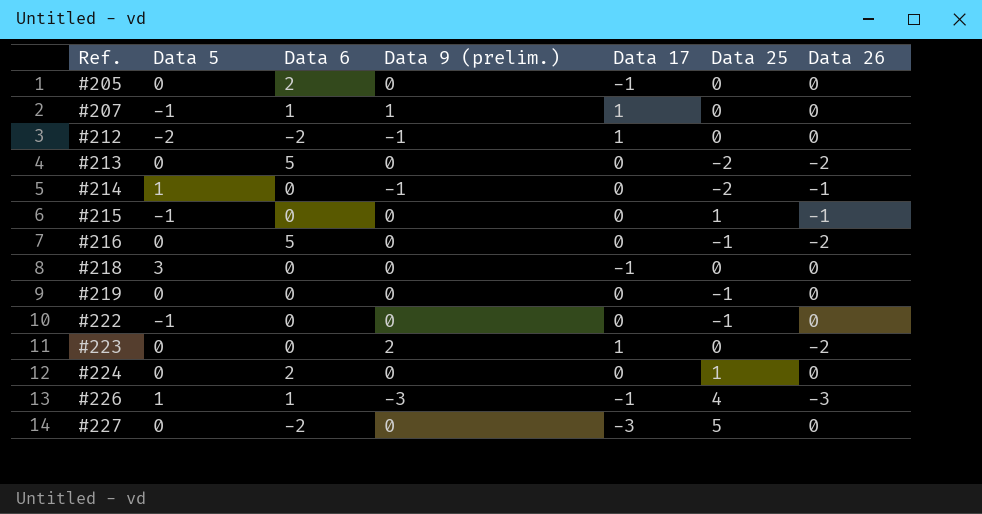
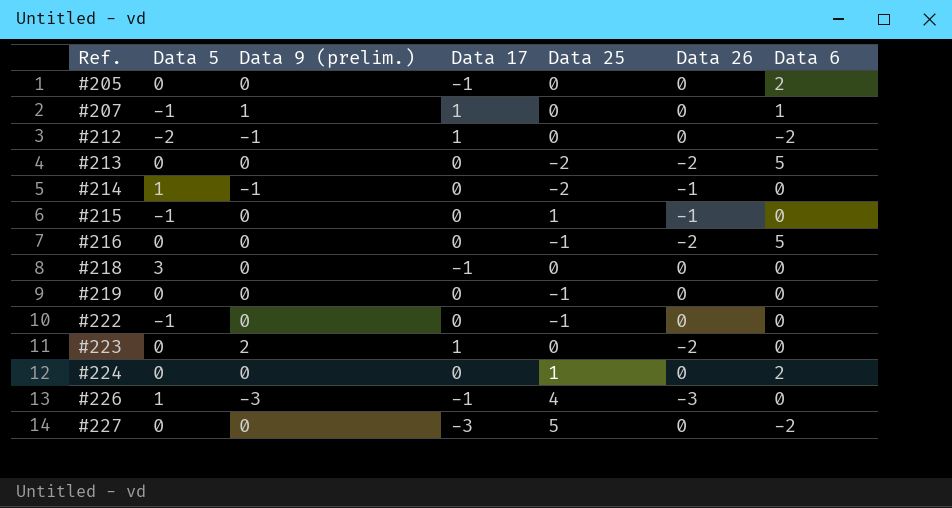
column Data 6 | position: 3 -> 7
#226 | Data 6: 1 -> 0

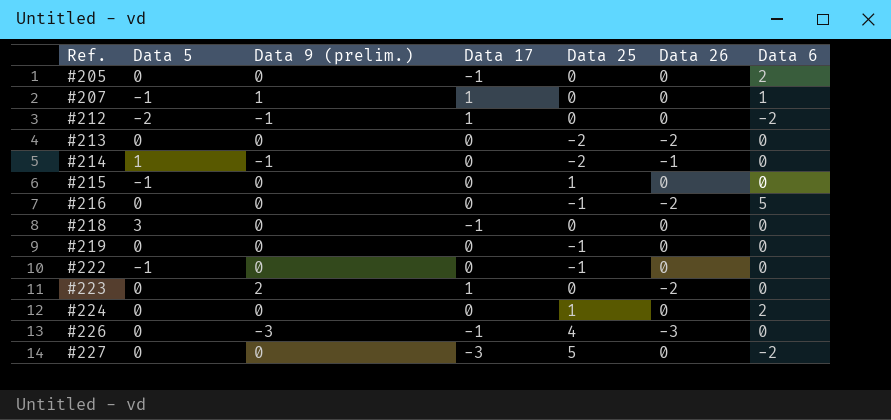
#213 | Data 6: 5 -> 0
#215 | Data 26: -1 -> 0
#226 | Data 5: 1 -> 0

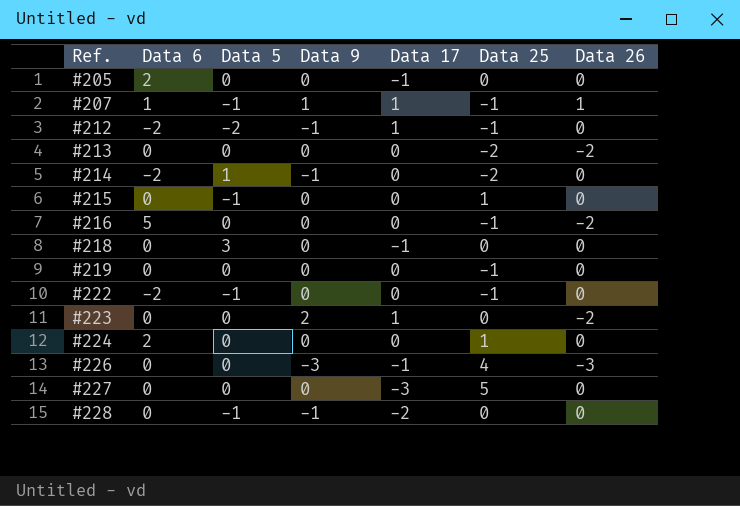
column Data 6 | position: 7 -> 2
column name: Data 9 (prelim.) -> Data 9
#207 | Data 25: 0 -> -1
#207 | Data 26: 0 -> 1
#212 | Data 25: 0 -> -1
#214 | Data 6: 0 -> -2
#214 | Data 26: -1 -> 0
#222 | Data 6: 0 -> -2
#227 | Data 6: -2 -> 0
row #228: none -> 0 | -1 | -1 | -2 | 0 | 0

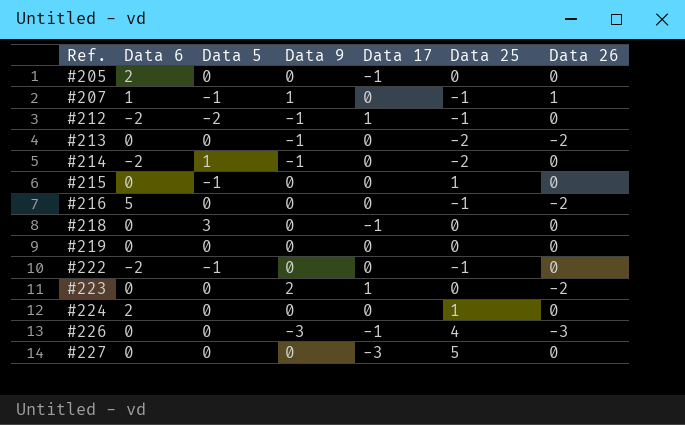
row #228: 0 | -1 | -1 | -2 | 0 | 0 -> none
#207 | Data 17: 1 -> 0
#213 | Data 9: 0 -> -1
#219 | Data 25: -1 -> 0

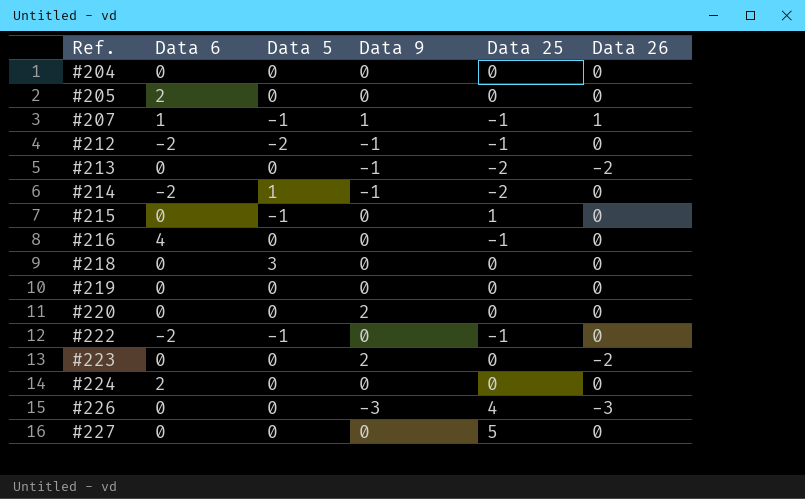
column Data 17 | position: 5 -> none
row #204: none -> 0 | 0 | 0 | 0 | 0
#216 | Data 6: 5 -> 4
#216 | Data 26: -2 -> 0
row #220: none -> 0 | 0 | 2 | 0 | 0
#224 | Data 25: 1 -> 0

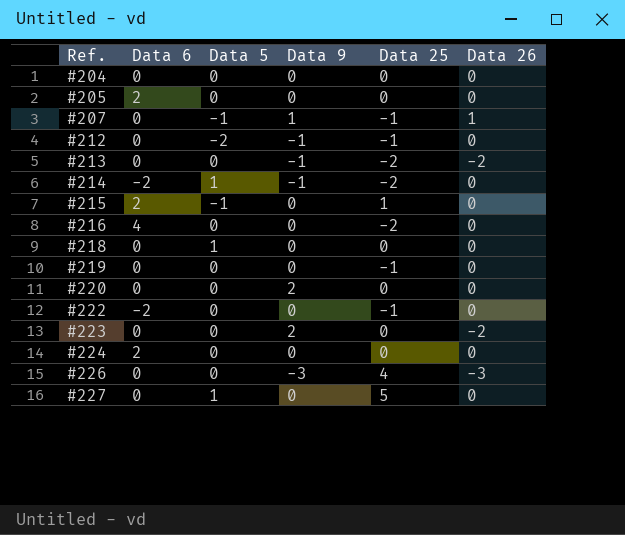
#207 | Data 6: 1 -> 0
#212 | Data 6: -2 -> 0
#215 | Data 6: 0 -> 2
#216 | Data 25: -1 -> -2
#218 | Data 5: 3 -> 1
#219 | Data 25: 0 -> -1
#222 | Data 5: -1 -> 0
#227 | Data 5: 0 -> 1

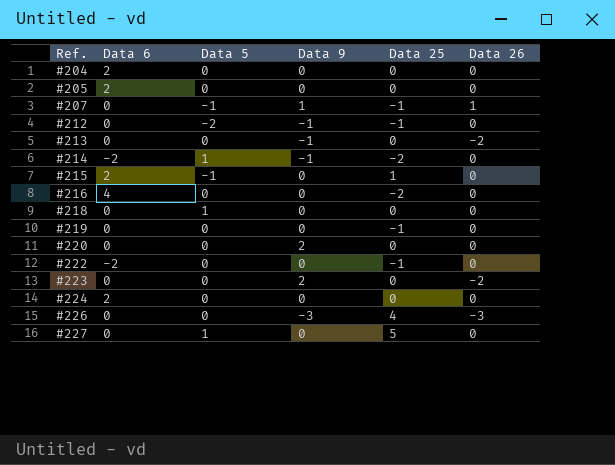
#204 | Data 6: 0 -> 2
#213 | Data 25: -2 -> 0

